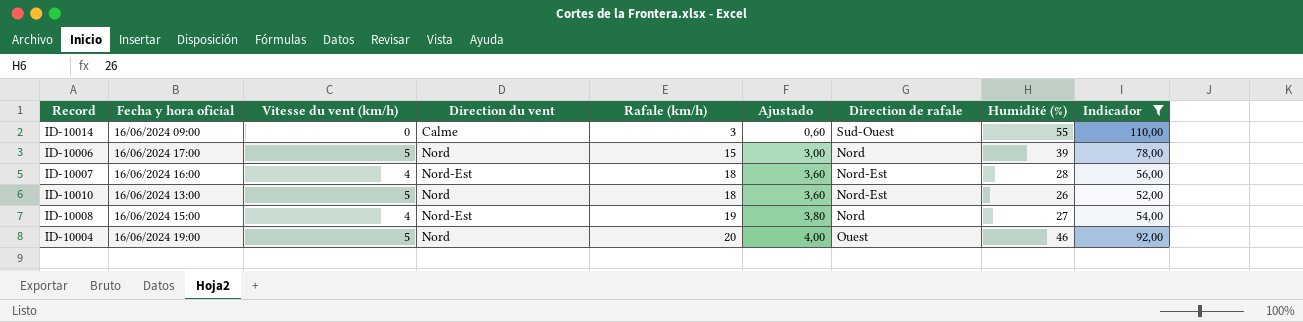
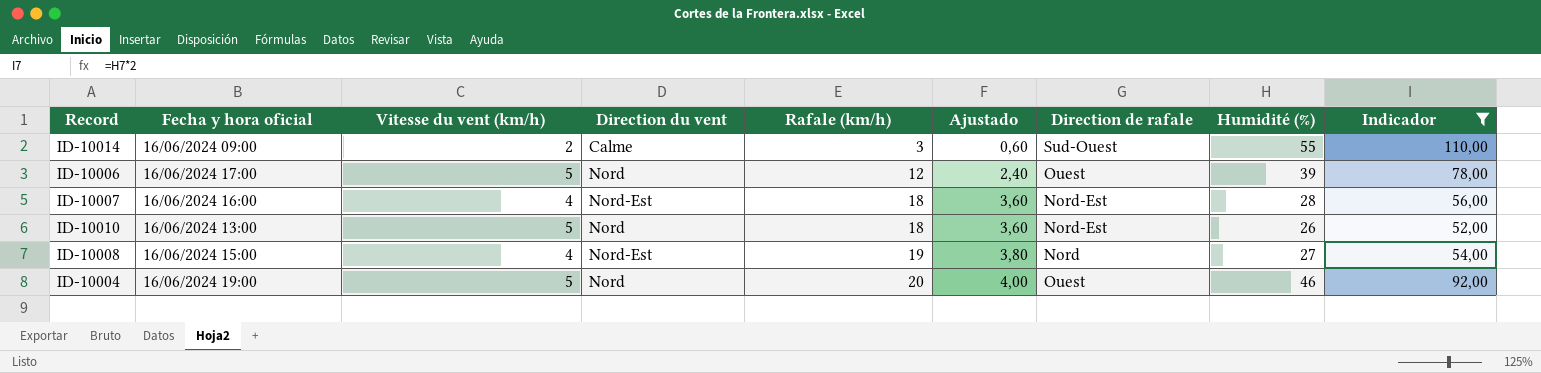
ID-10014 | Vitesse du vent (km/h): 0 -> 2
ID-10006 | Rafale (km/h): 15 -> 12
ID-10006 | Ajustado: 3,00 -> 2,40
ID-10006 | Direction de rafale: Nord -> Ouest

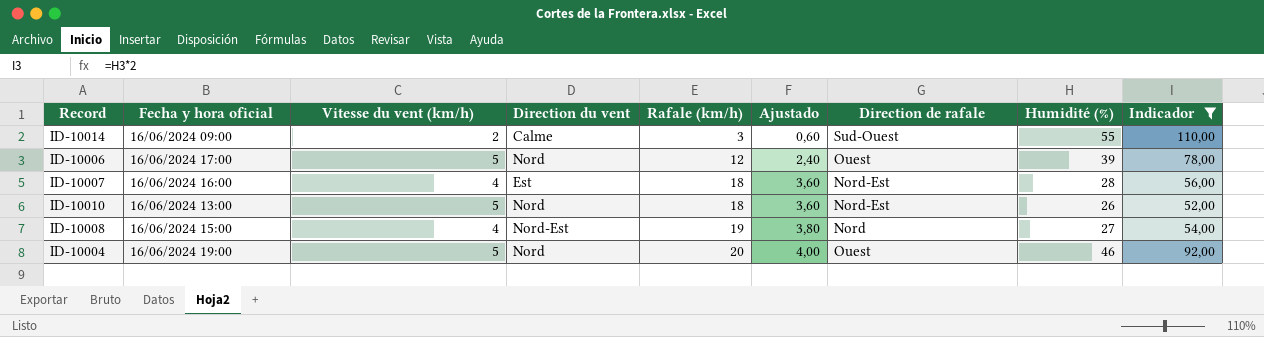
ID-10007 | Direction du vent: Nord-Est -> Est

